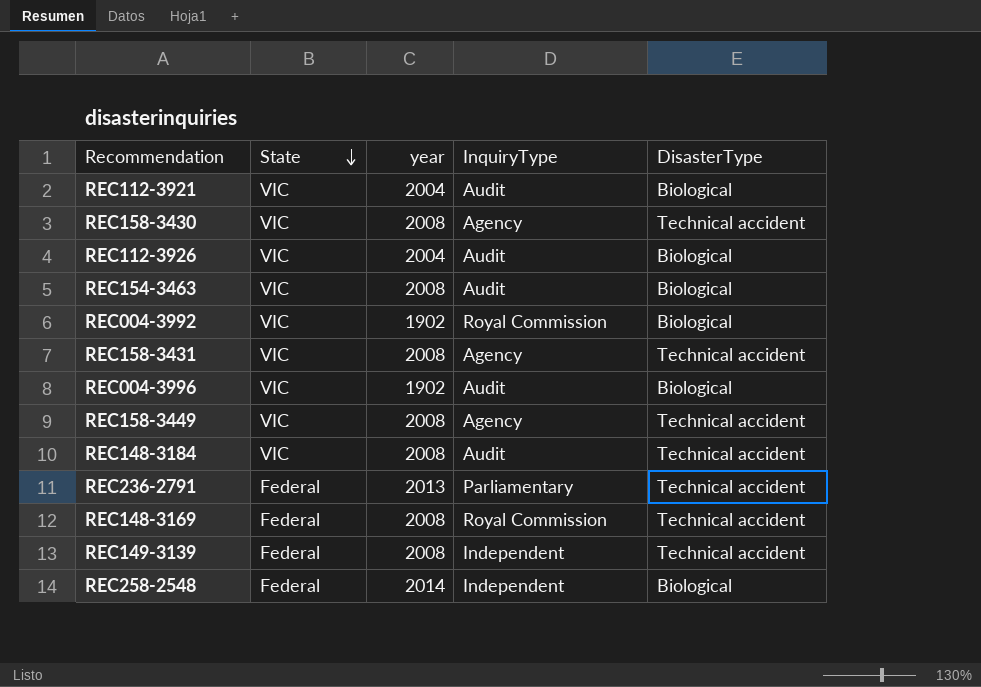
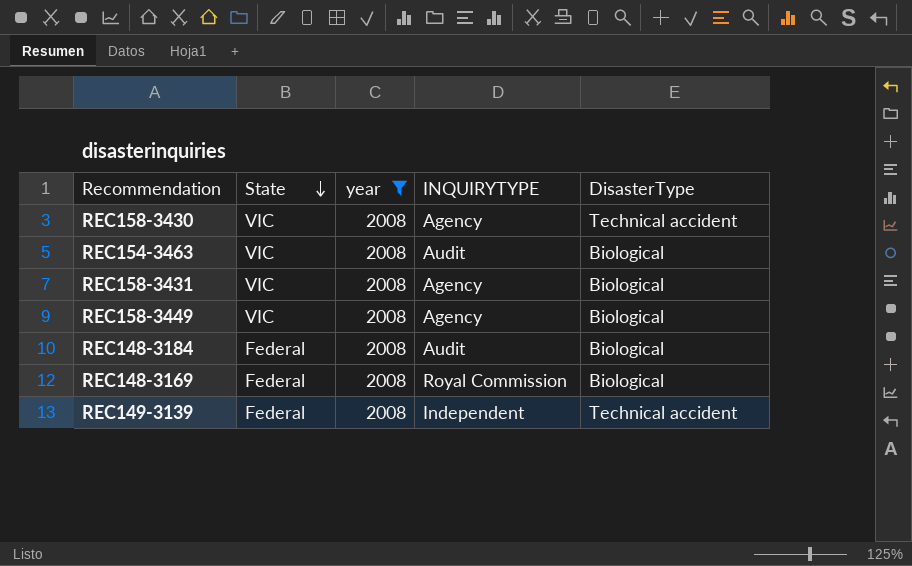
filter: none -> year = 2008
column name: InquiryType -> INQUIRYTYPE
REC158-3431 | DisasterType: Technical accident -> Biological
REC158-3449 | DisasterType: Technical accident -> Biological
REC148-3184 | State: VIC -> Federal
REC148-3184 | DisasterType: Technical accident -> Biological
REC148-3169 | DisasterType: Technical accident -> Biological

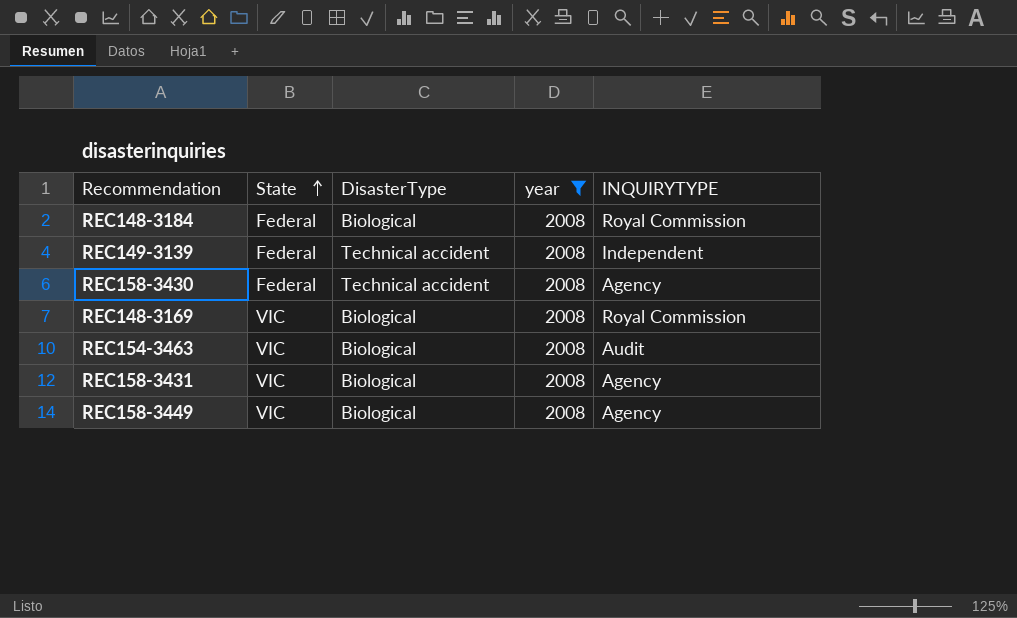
row order: State descending -> State ascending
column DisasterType | position: 5 -> 3
REC148-3184 | INQUIRYTYPE: Audit -> Royal Commission
REC158-3430 | State: VIC -> Federal
REC148-3169 | State: Federal -> VIC

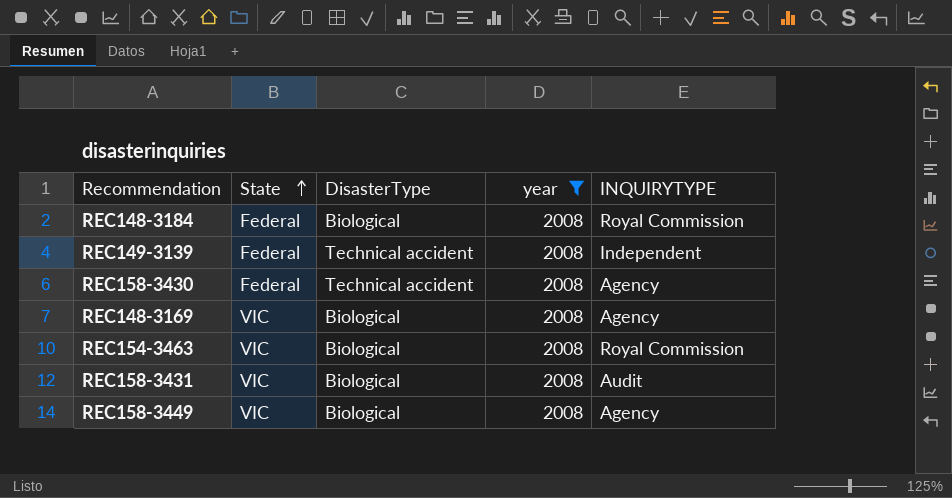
REC148-3169 | INQUIRYTYPE: Royal Commission -> Agency
REC154-3463 | INQUIRYTYPE: Audit -> Royal Commission
REC158-3431 | INQUIRYTYPE: Agency -> Audit

